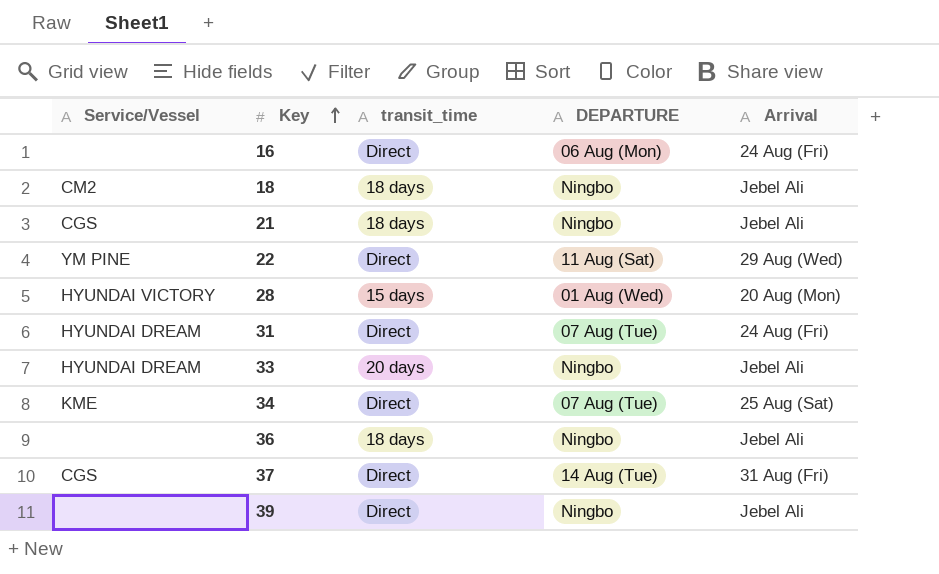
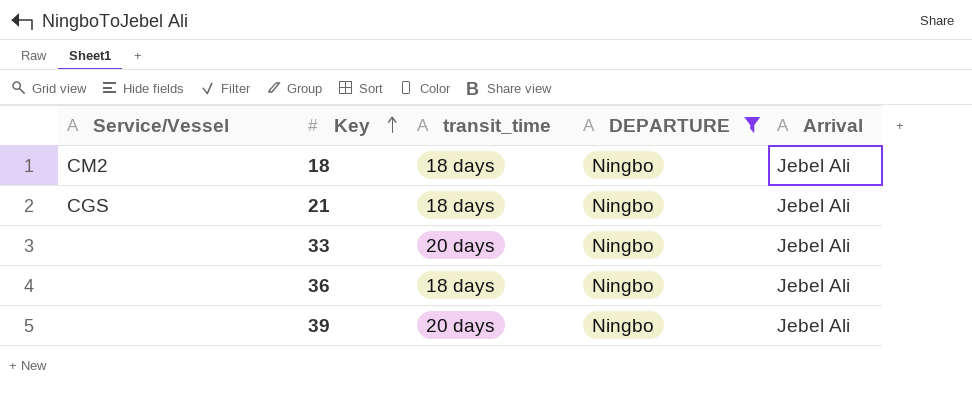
filter: none -> DEPARTURE = Ningbo
33 | Service/Vessel: HYUNDAI DREAM -> none
39 | transit_time: Direct -> 20 days

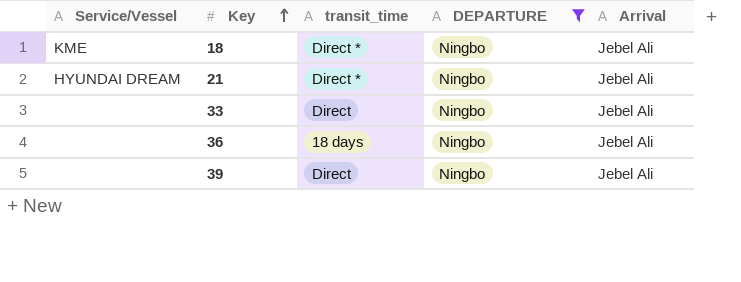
18 | Service/Vessel: CM2 -> KME
18 | transit_time: 18 days -> Direct *
21 | Service/Vessel: CGS -> HYUNDAI DREAM
21 | transit_time: 18 days -> Direct *
33 | transit_time: 20 days -> Direct
39 | transit_time: 20 days -> Direct

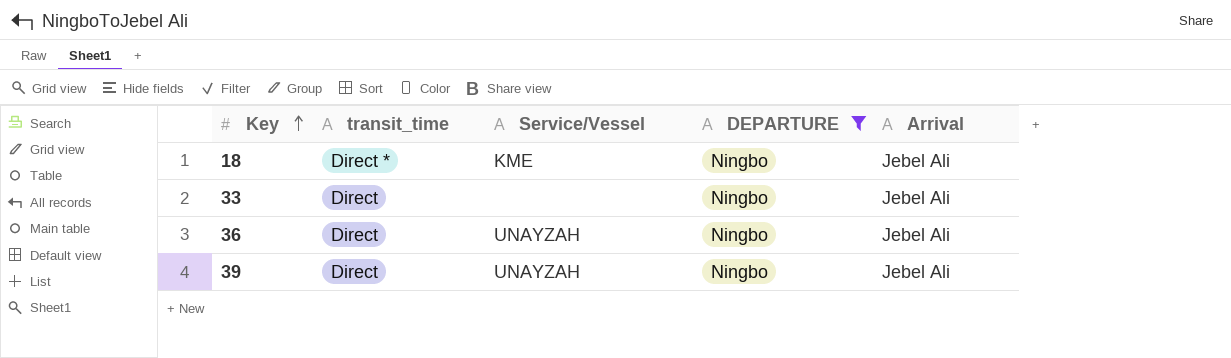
column Service/Vessel | position: 1 -> 3
row 21: HYUNDAI DREAM | Direct * | Ningbo | Jebel Ali -> none
36 | transit_time: 18 days -> Direct
36 | Service/Vessel: none -> UNAYZAH
39 | Service/Vessel: none -> UNAYZAH

